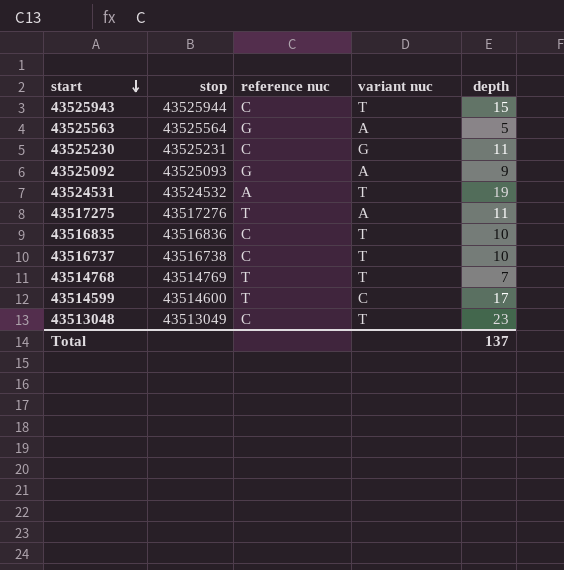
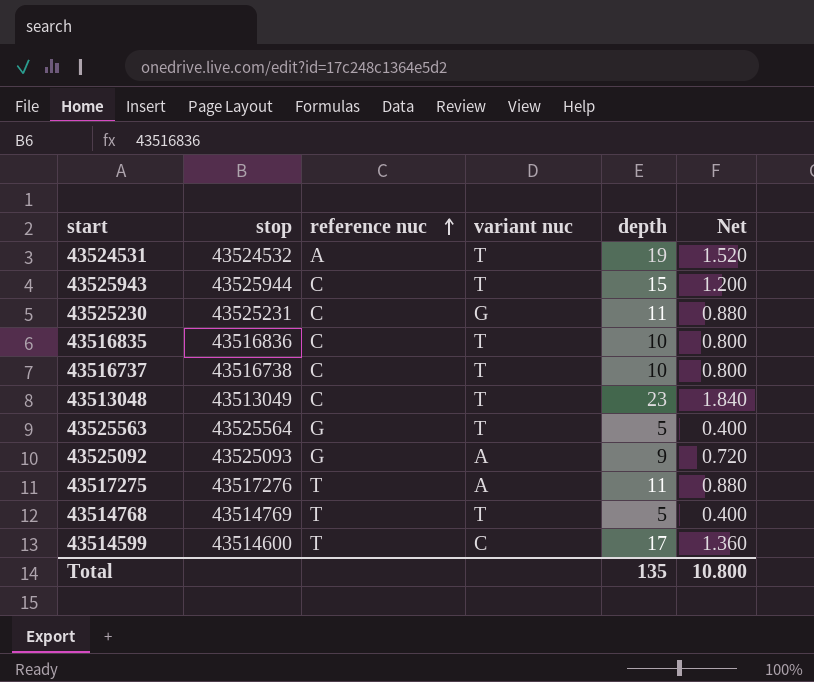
row order: start descending -> reference nuc ascending
column Net | formula: none -> [depth] * 0.08
43525563 | variant nuc: A -> T
43514768 | depth: 7 -> 5
Total | depth: 137 -> 135

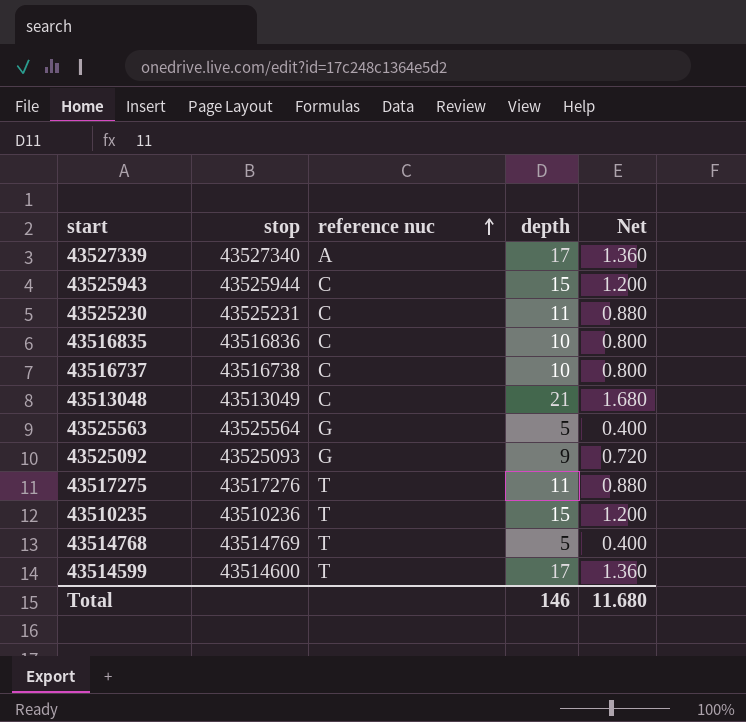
column variant nuc | position: 4 -> none
row 43524531: 43524532 | A | T | 19 | 1.520 -> none
row 43527339: none -> 43527340 | A | 17 | 1.360
43513048 | depth: 23 -> 21
43513048 | Net: 1.840 -> 1.680
row 43510235: none -> 43510236 | T | 15 | 1.200
Total | depth: 135 -> 146
Total | Net: 10.800 -> 11.680

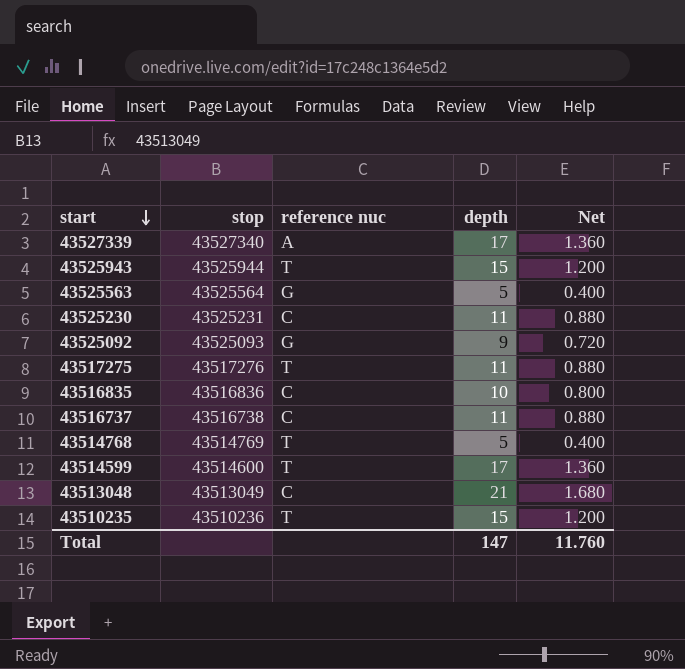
row order: reference nuc ascending -> start descending
43525943 | reference nuc: C -> T
43516737 | depth: 10 -> 11
43516737 | Net: 0.800 -> 0.880
Total | depth: 146 -> 147
Total | Net: 11.680 -> 11.760

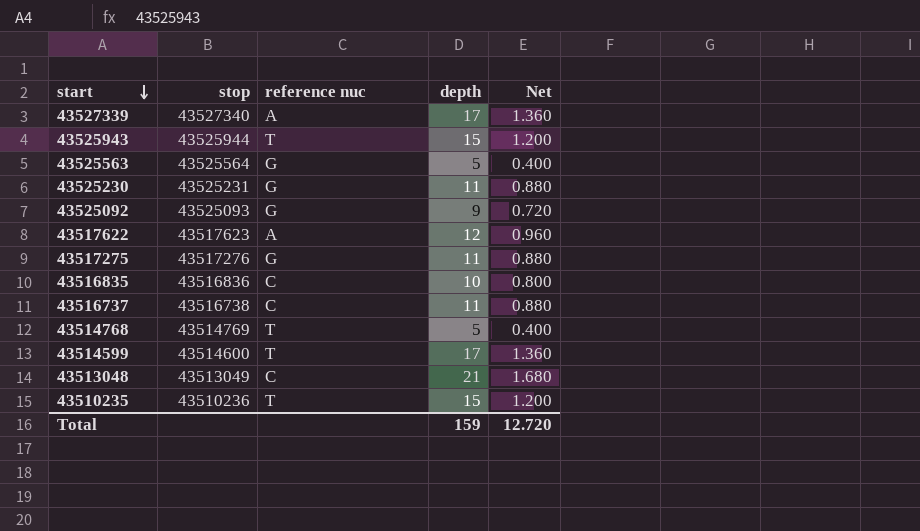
43525230 | reference nuc: C -> G
row 43517622: none -> 43517623 | A | 12 | 0.960
43517275 | reference nuc: T -> G
Total | depth: 147 -> 159
Total | Net: 11.760 -> 12.720

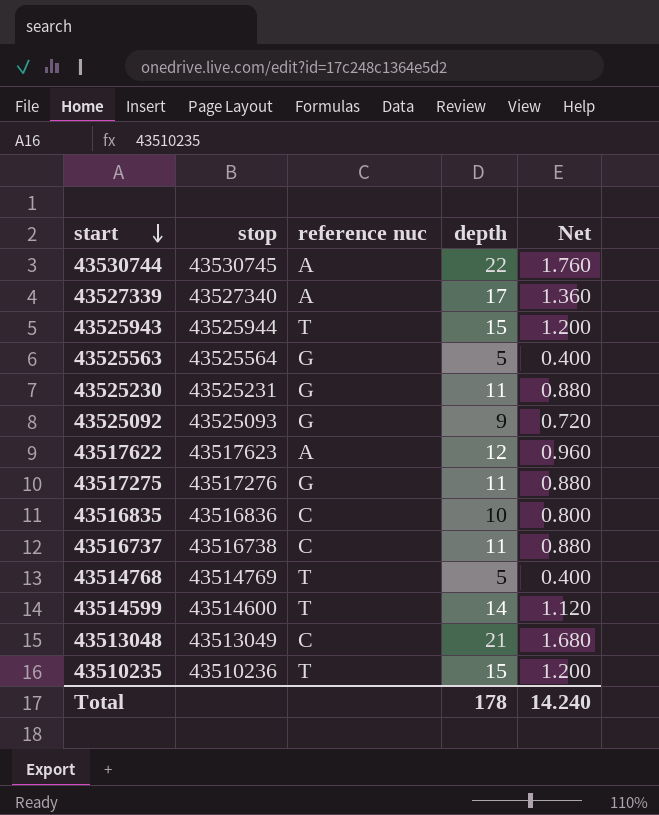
row 43530744: none -> 43530745 | A | 22 | 1.760
43514599 | depth: 17 -> 14
43514599 | Net: 1.360 -> 1.120
Total | depth: 159 -> 178
Total | Net: 12.720 -> 14.240

